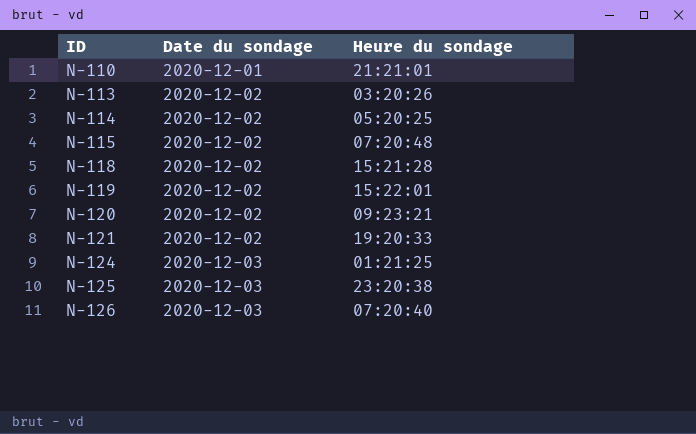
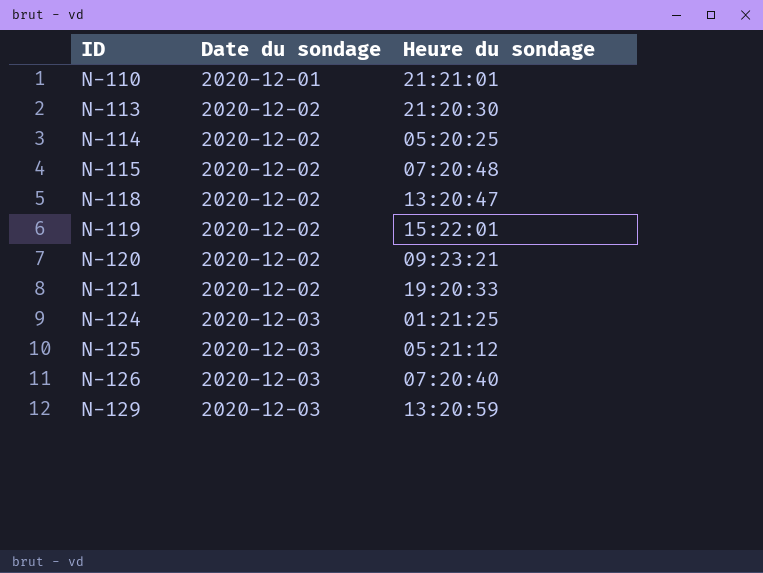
N-113 | Heure du sondage: 03:20:26 -> 21:20:30
N-118 | Heure du sondage: 15:21:28 -> 13:20:47
N-125 | Heure du sondage: 23:20:38 -> 05:21:12
row N-129: none -> 2020-12-03 | 13:20:59

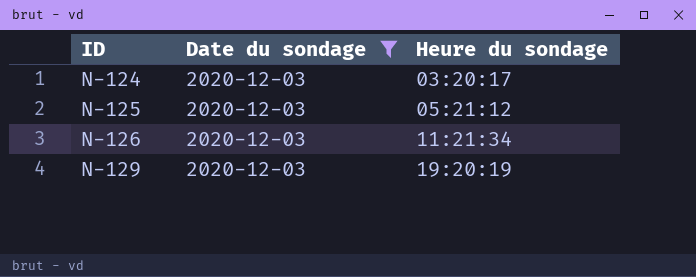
filter: none -> Date du sondage = 2020-12-03
N-124 | Heure du sondage: 01:21:25 -> 03:20:17
N-126 | Heure du sondage: 07:20:40 -> 11:21:34
N-129 | Heure du sondage: 13:20:59 -> 19:20:19

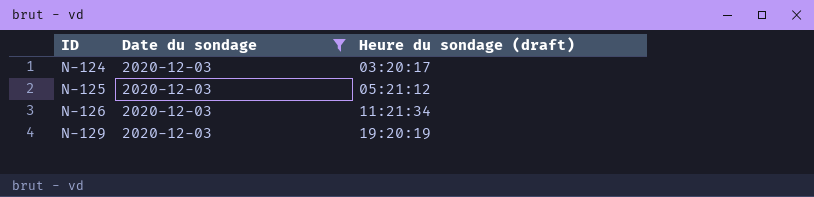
column name: Heure du sondage -> Heure du sondage (draft)

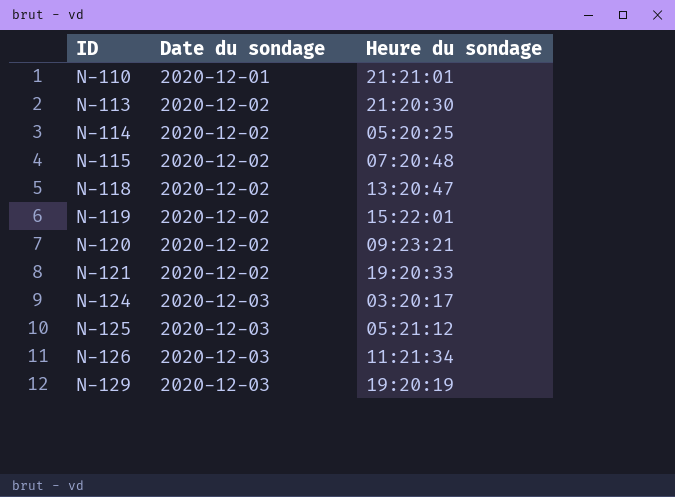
filter: Date du sondage = 2020-12-03 -> none
column name: Heure du sondage (draft) -> Heure du sondage

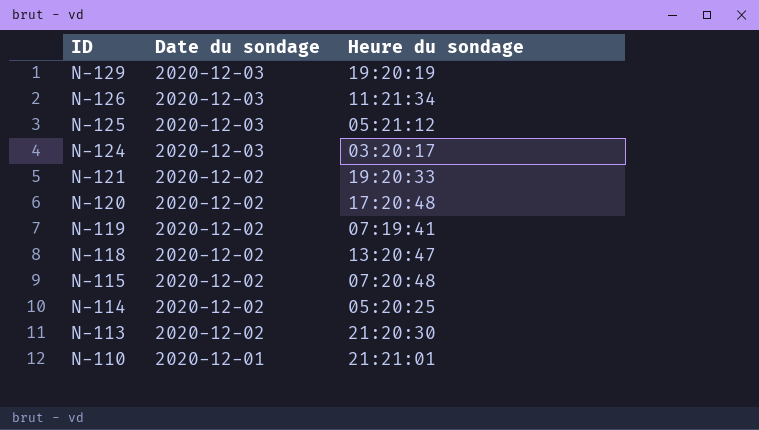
row order: ID ascending -> ID descending
N-120 | Heure du sondage: 09:23:21 -> 17:20:48
N-119 | Heure du sondage: 15:22:01 -> 07:19:41

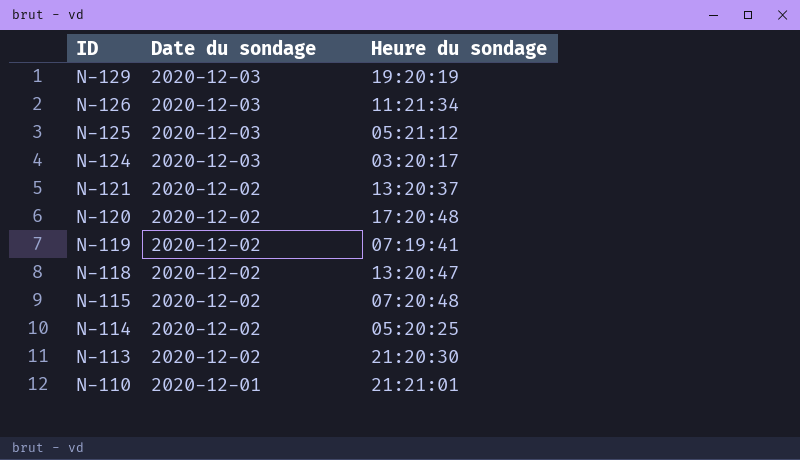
N-121 | Heure du sondage: 19:20:33 -> 13:20:37

